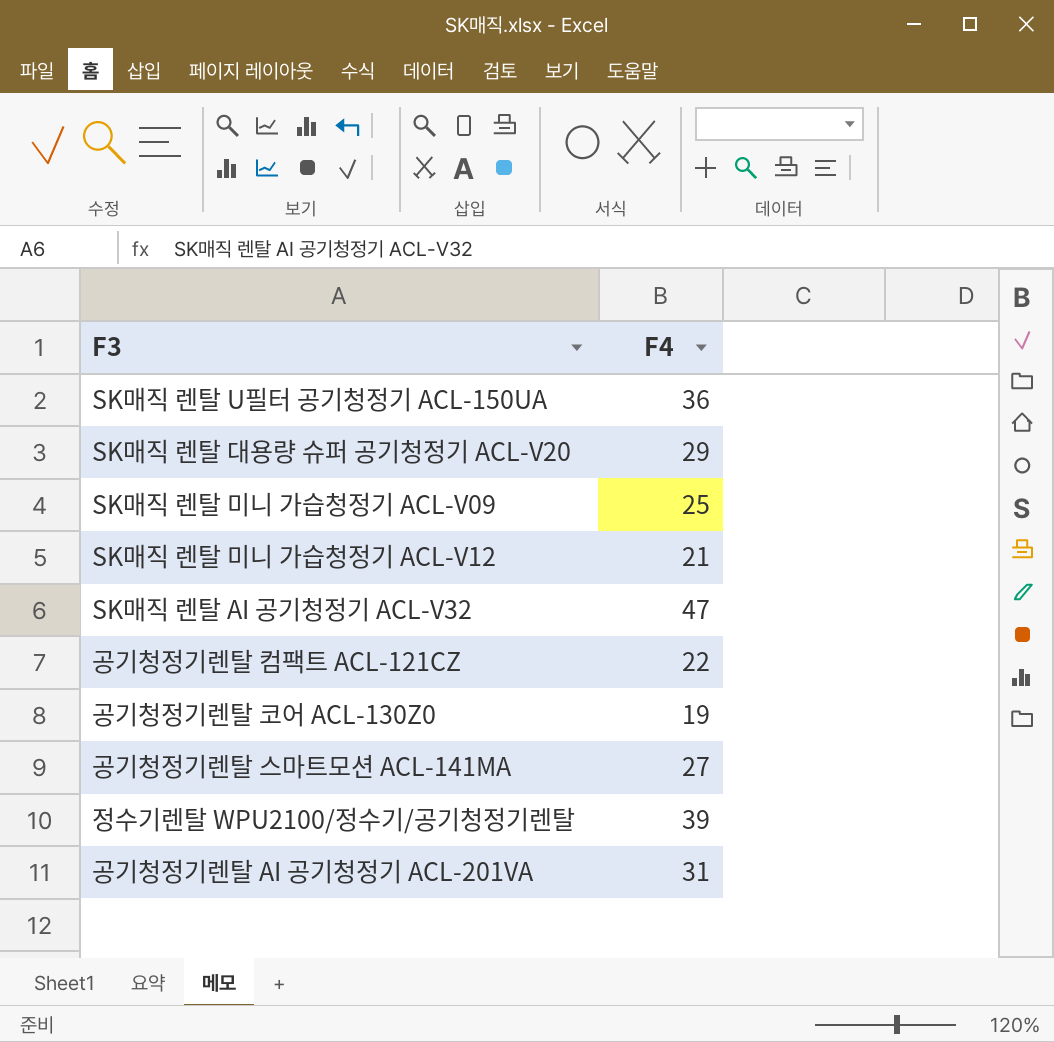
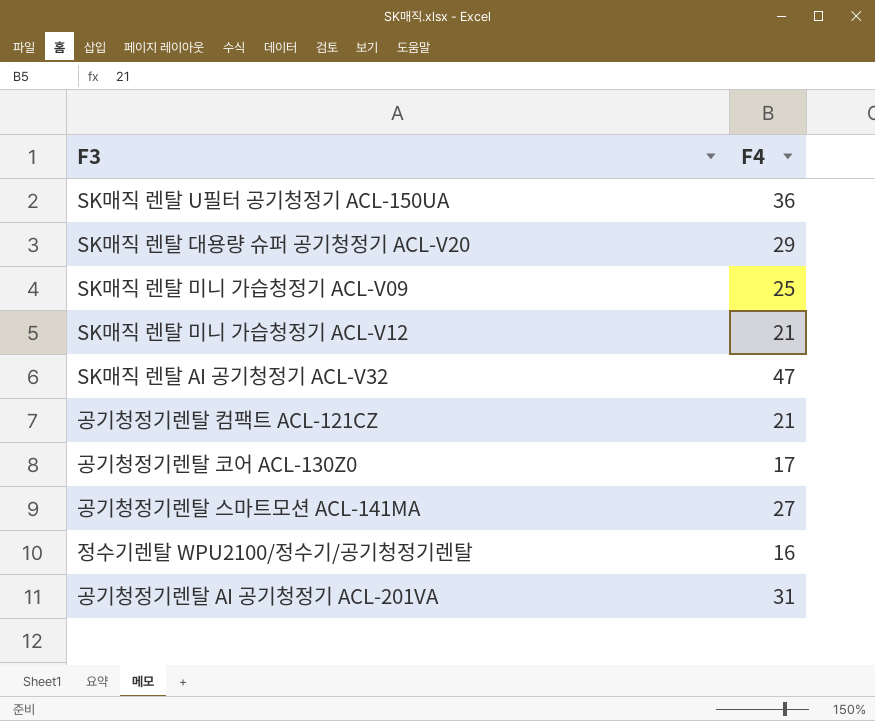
공기청정기렌탈 컴팩트 ACL-121CZ | F4: 22 -> 21
공기청정기렌탈 코어 ACL-130Z0 | F4: 19 -> 17
정수기렌탈 WPU2100/정수기/공기청정기렌탈 | F4: 39 -> 16

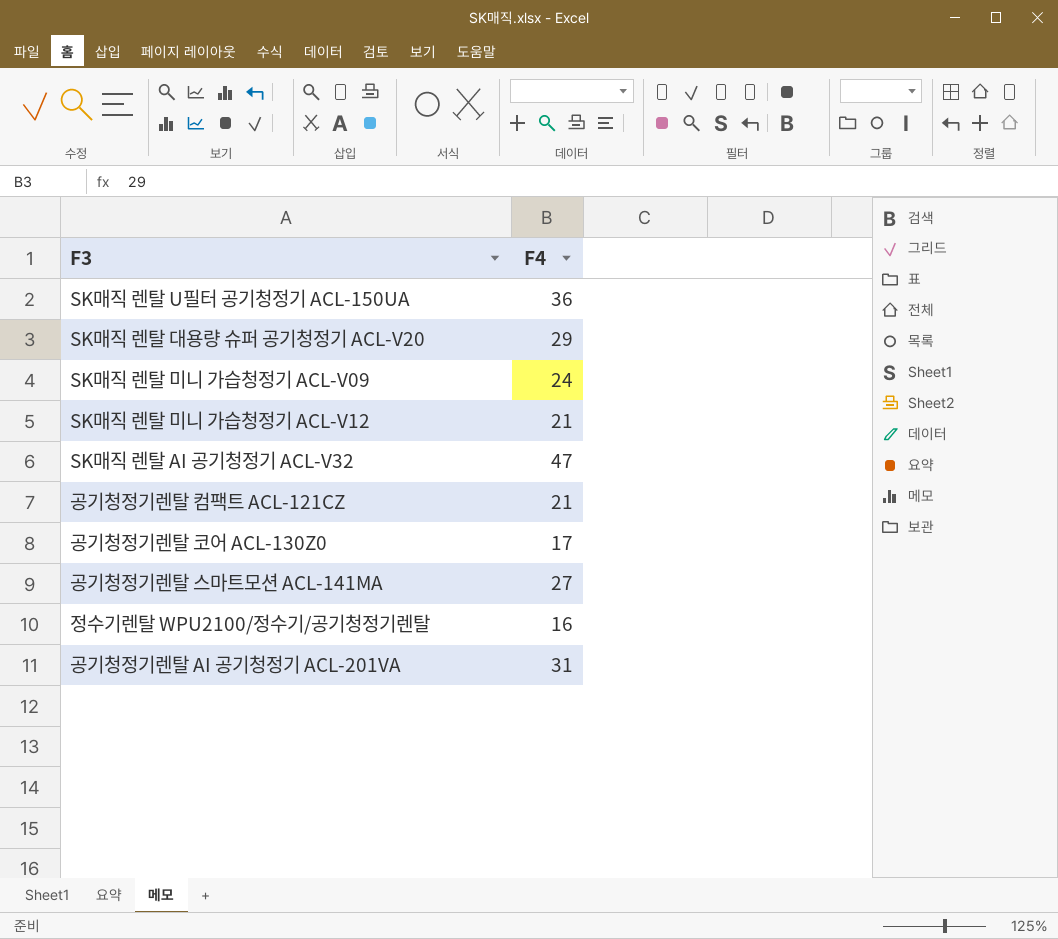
SK매직 렌탈 미니 가습청정기 ACL-V09 | F4: 25 -> 24

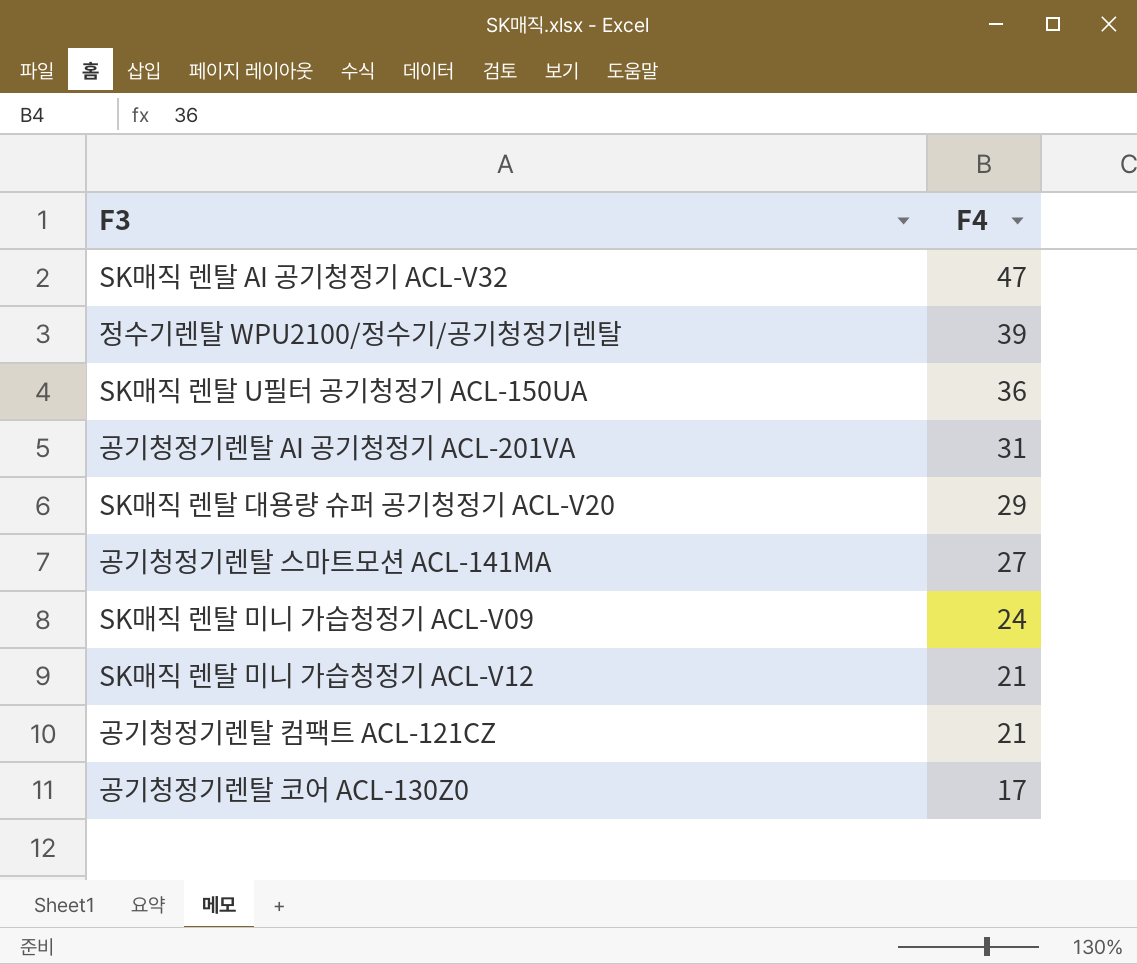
row order: none -> F4 descending
정수기렌탈 WPU2100/정수기/공기청정기렌탈 | F4: 16 -> 39

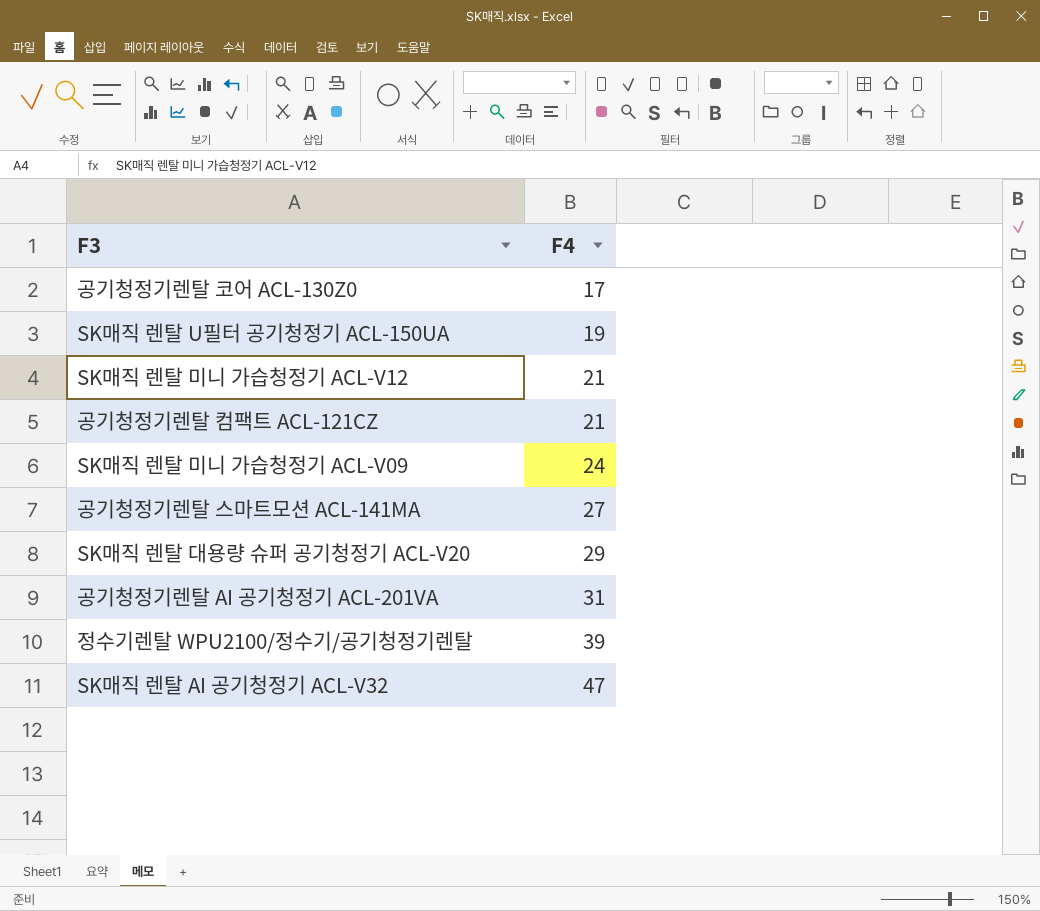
row order: F4 descending -> F4 ascending
SK매직 렌탈 U필터 공기청정기 ACL-150UA | F4: 36 -> 19

